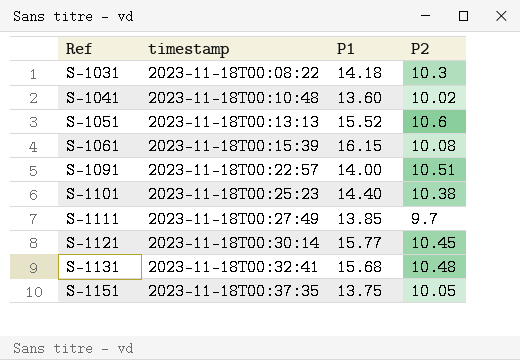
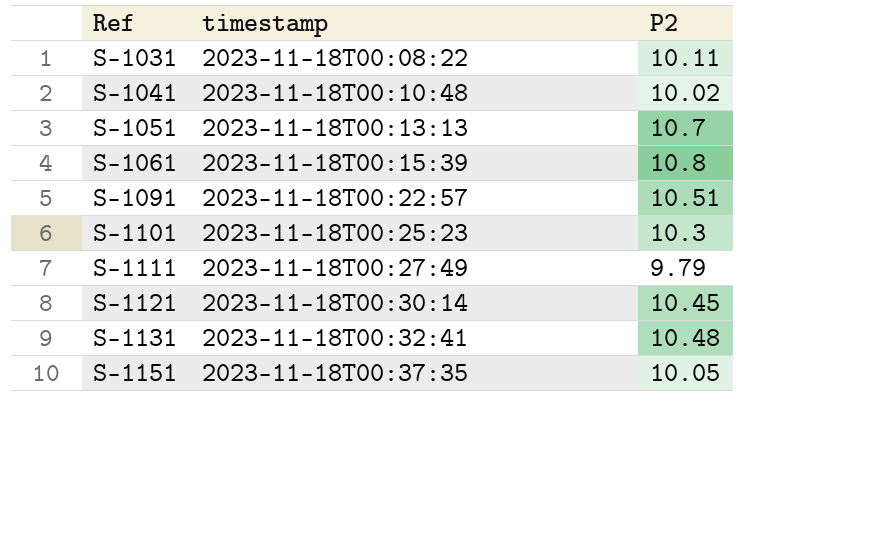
column P1 | position: 3 -> none
S-1031 | P2: 10.3 -> 10.11
S-1051 | P2: 10.6 -> 10.7
S-1061 | P2: 10.08 -> 10.8
S-1101 | P2: 10.38 -> 10.3
S-1111 | P2: 9.7 -> 9.79

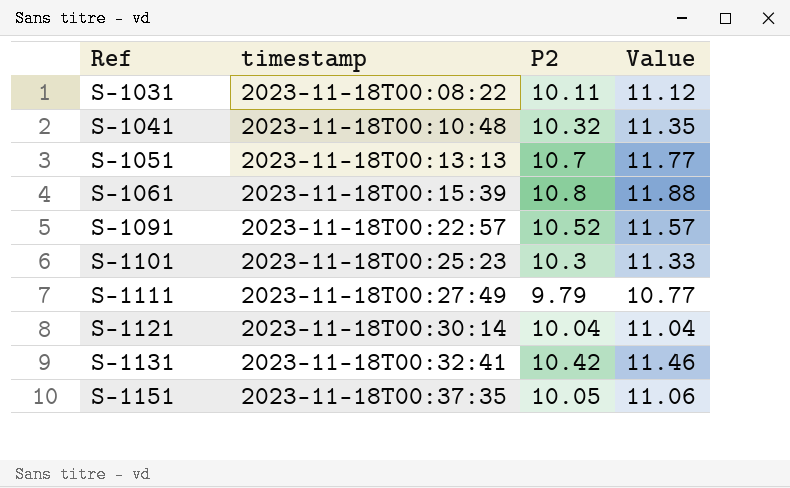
column Value | formula: none -> [P2] * 1.1
S-1041 | P2: 10.02 -> 10.32
S-1091 | P2: 10.51 -> 10.52
S-1121 | P2: 10.45 -> 10.04
S-1131 | P2: 10.48 -> 10.42

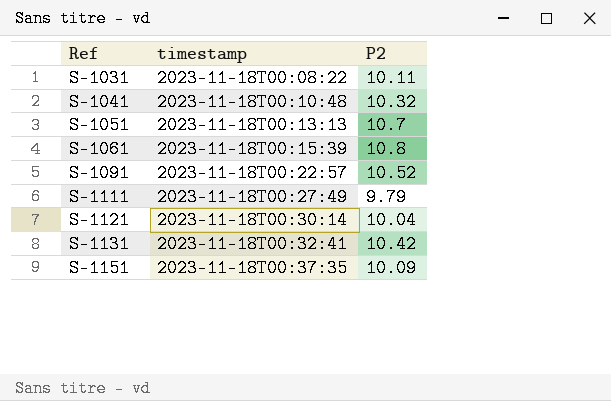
column Value | formula: [P2] * 1.1 -> none
row S-1101: 2023-11-18T00:25:23 | 10.3 | 11.33 -> none
S-1151 | P2: 10.05 -> 10.09

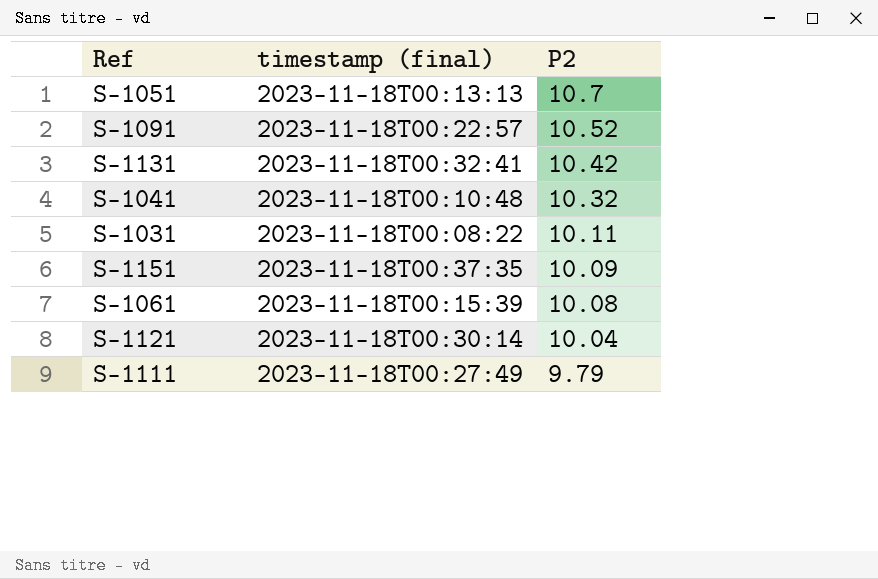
row order: Ref ascending -> P2 descending
column name: timestamp -> timestamp (final)
S-1061 | P2: 10.8 -> 10.08

